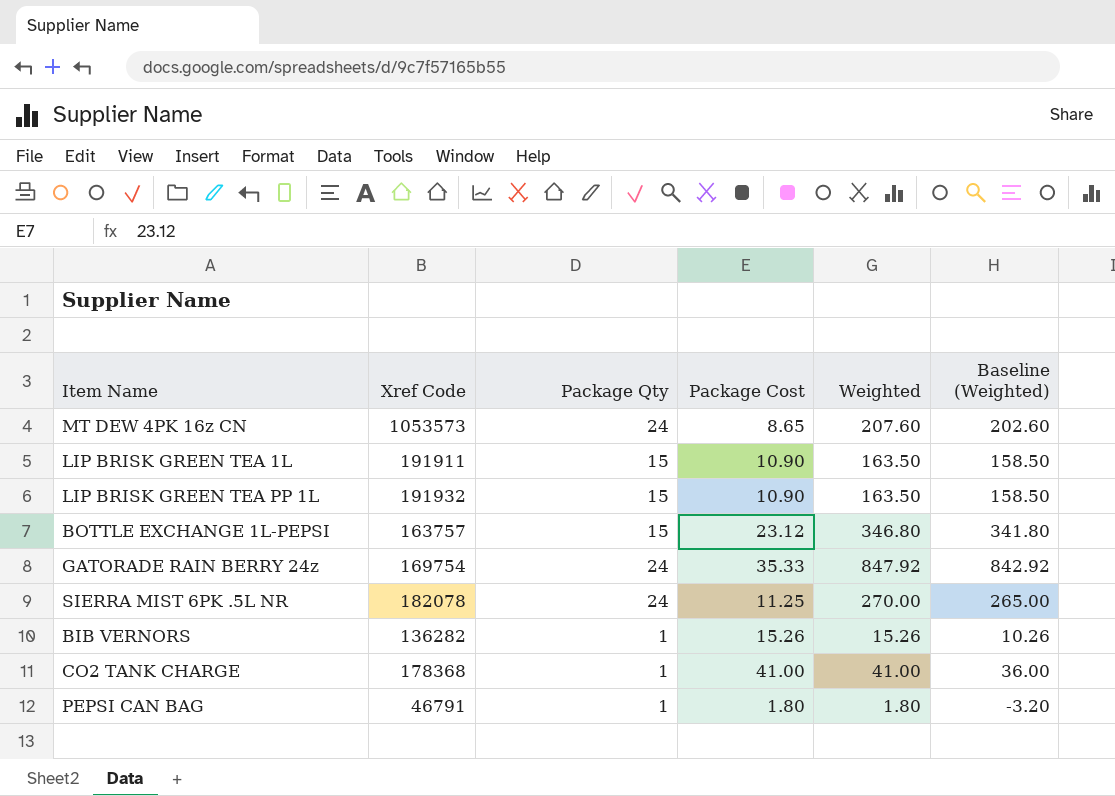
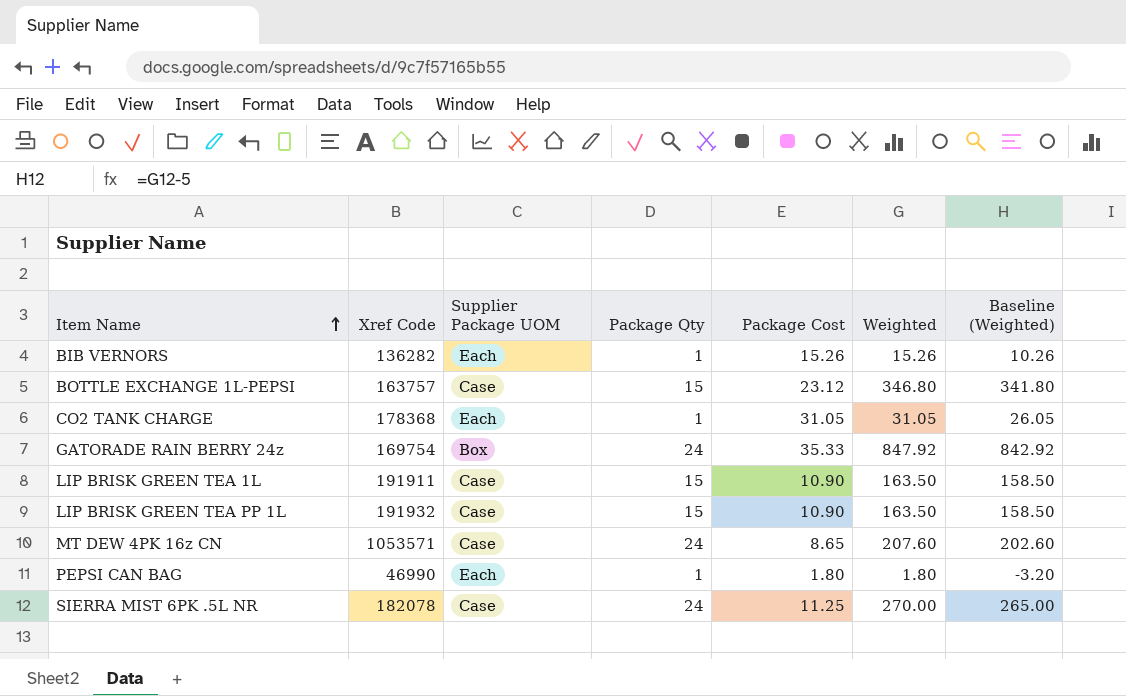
row order: none -> Item Name ascending
column Supplier Package UOM | position: none -> 3
CO2 TANK CHARGE | Package Cost: 41.00 -> 31.05
CO2 TANK CHARGE | Weighted: 41.00 -> 31.05
CO2 TANK CHARGE | Baseline (Weighted): 36.00 -> 26.05
MT DEW 4PK 16z CN | Xref Code: 1053573 -> 1053571
PEPSI CAN BAG | Xref Code: 46791 -> 46990

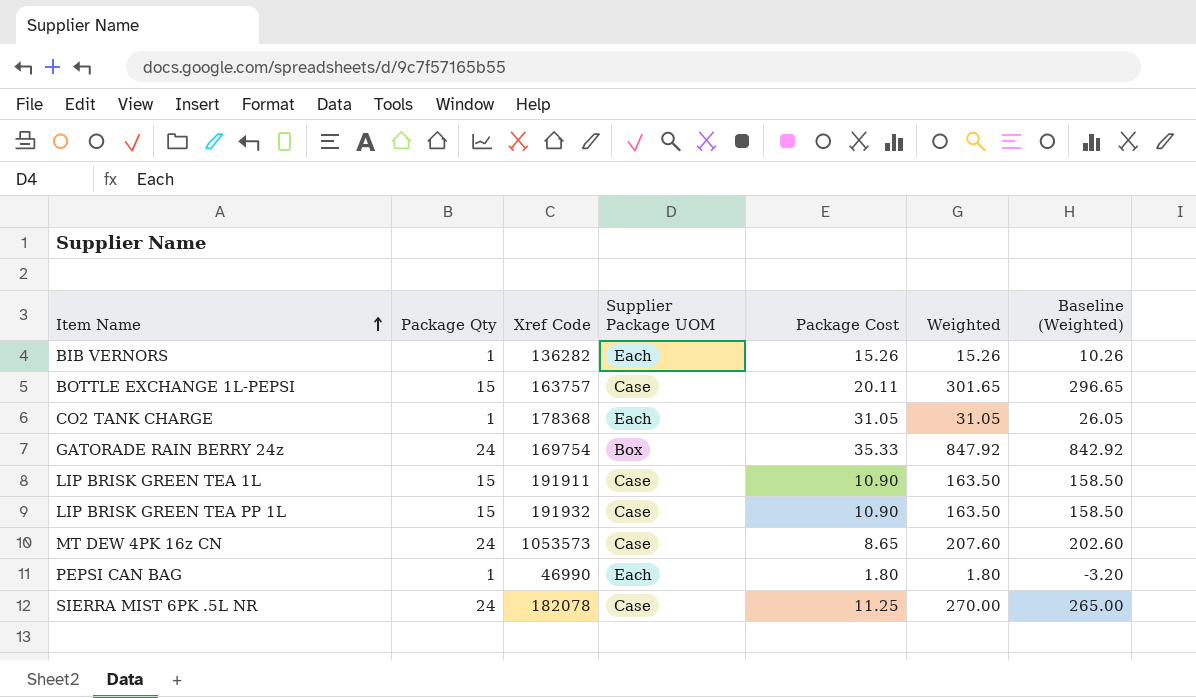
column Package Qty | position: 4 -> 2
BOTTLE EXCHANGE 1L-PEPSI | Package Cost: 23.12 -> 20.11
BOTTLE EXCHANGE 1L-PEPSI | Weighted: 346.80 -> 301.65
BOTTLE EXCHANGE 1L-PEPSI | Baseline (Weighted): 341.80 -> 296.65
MT DEW 4PK 16z CN | Xref Code: 1053571 -> 1053573

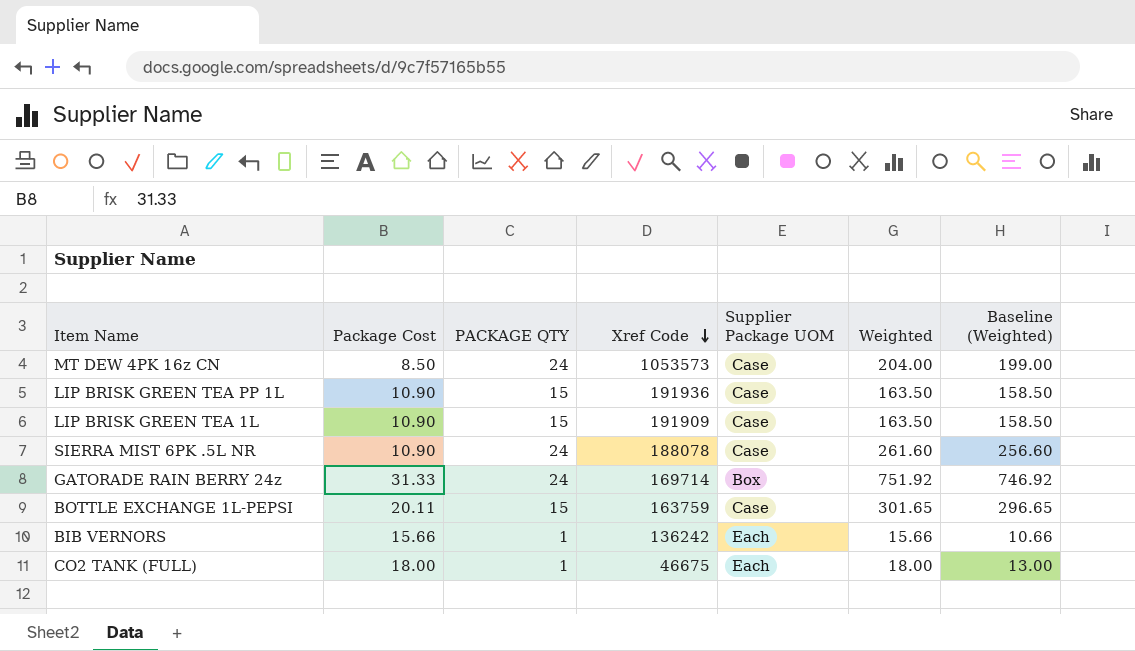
row order: Item Name ascending -> Xref Code descending
column Package Cost | position: 5 -> 2
column name: Package Qty -> PACKAGE QTY
row CO2 TANK CHARGE: 1 | 178368 | Each | 31.05 | 31.05 | 26.05 -> none
row PEPSI CAN BAG: 1 | 46990 | Each | 1.80 | 1.80 | -3.20 -> none
MT DEW 4PK 16z CN | Package Cost: 8.65 -> 8.50
MT DEW 4PK 16z CN | Weighted: 207.60 -> 204.00
MT DEW 4PK 16z CN | Baseline (Weighted): 202.60 -> 199.00
LIP BRISK GREEN TEA PP 1L | Xref Code: 191932 -> 191936
LIP BRISK GREEN TEA 1L | Xref Code: 191911 -> 191909
SIERRA MIST 6PK .5L NR | Package Cost: 11.25 -> 10.90
SIERRA MIST 6PK .5L NR | Xref Code: 182078 -> 188078
SIERRA MIST 6PK .5L NR | Weighted: 270.00 -> 261.60
SIERRA MIST 6PK .5L NR | Baseline (Weighted): 265.00 -> 256.60
GATORADE RAIN BERRY 24z | Package Cost: 35.33 -> 31.33
GATORADE RAIN BERRY 24z | Xref Code: 169754 -> 169714
GATORADE RAIN BERRY 24z | Weighted: 847.92 -> 751.92
GATORADE RAIN BERRY 24z | Baseline (Weighted): 842.92 -> 746.92
BOTTLE EXCHANGE 1L-PEPSI | Xref Code: 163757 -> 163759
BIB VERNORS | Package Cost: 15.26 -> 15.66
BIB VERNORS | Xref Code: 136282 -> 136242
BIB VERNORS | Weighted: 15.26 -> 15.66
BIB VERNORS | Baseline (Weighted): 10.26 -> 10.66
row CO2 TANK (FULL): none -> 18.00 | 1 | 46675 | Each | 18.00 | 13.00

